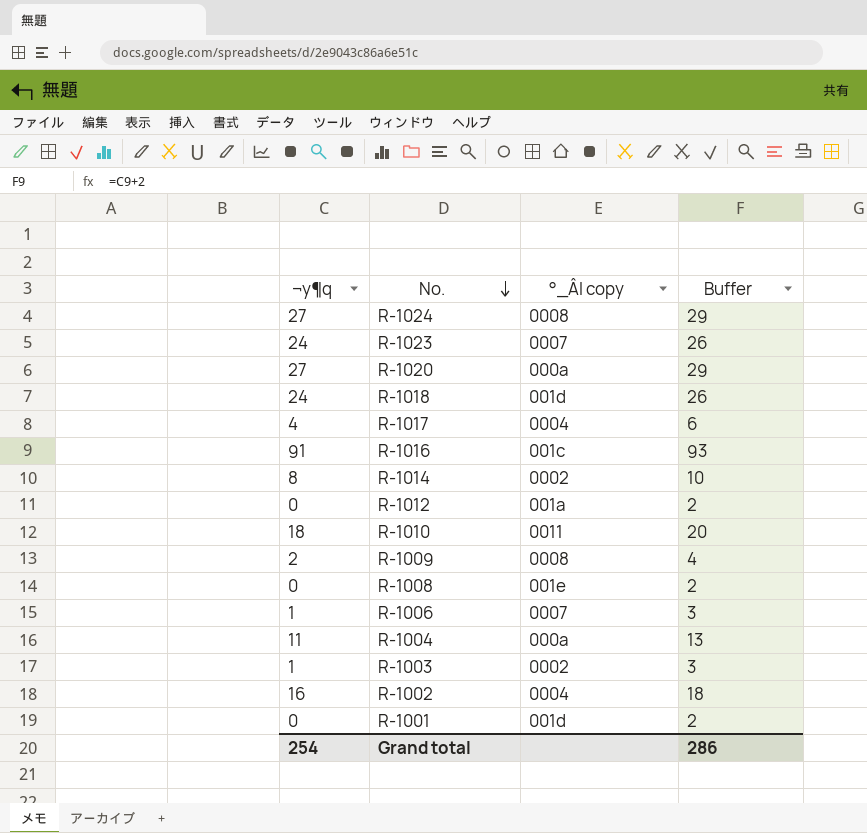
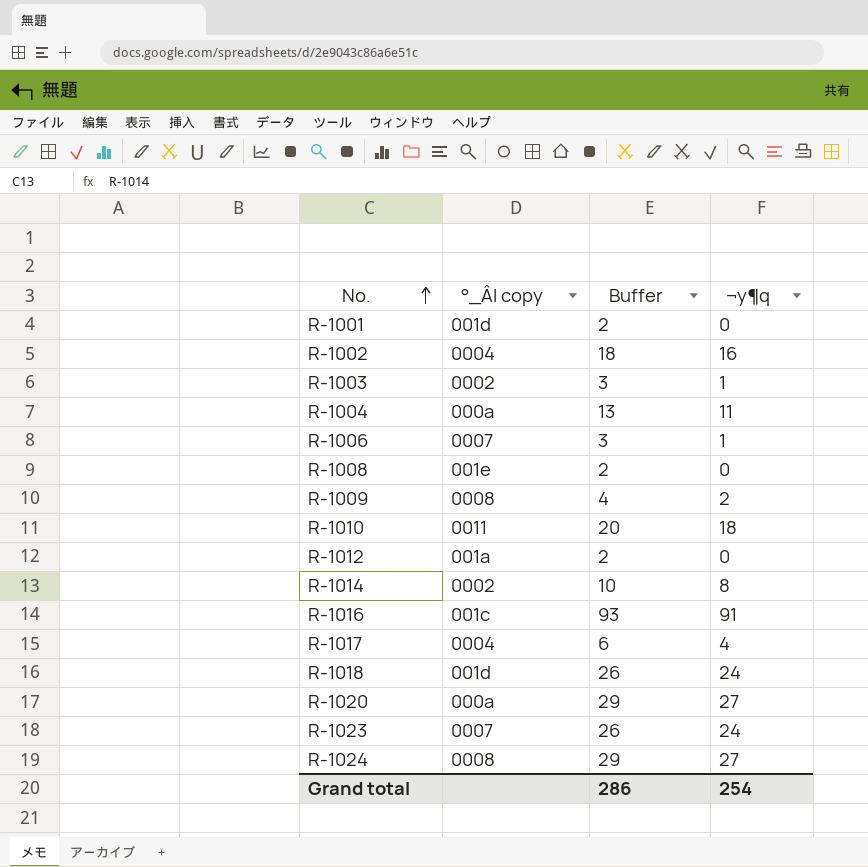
row order: No. descending -> No. ascending
column ¬y¶q | position: 1 -> 4

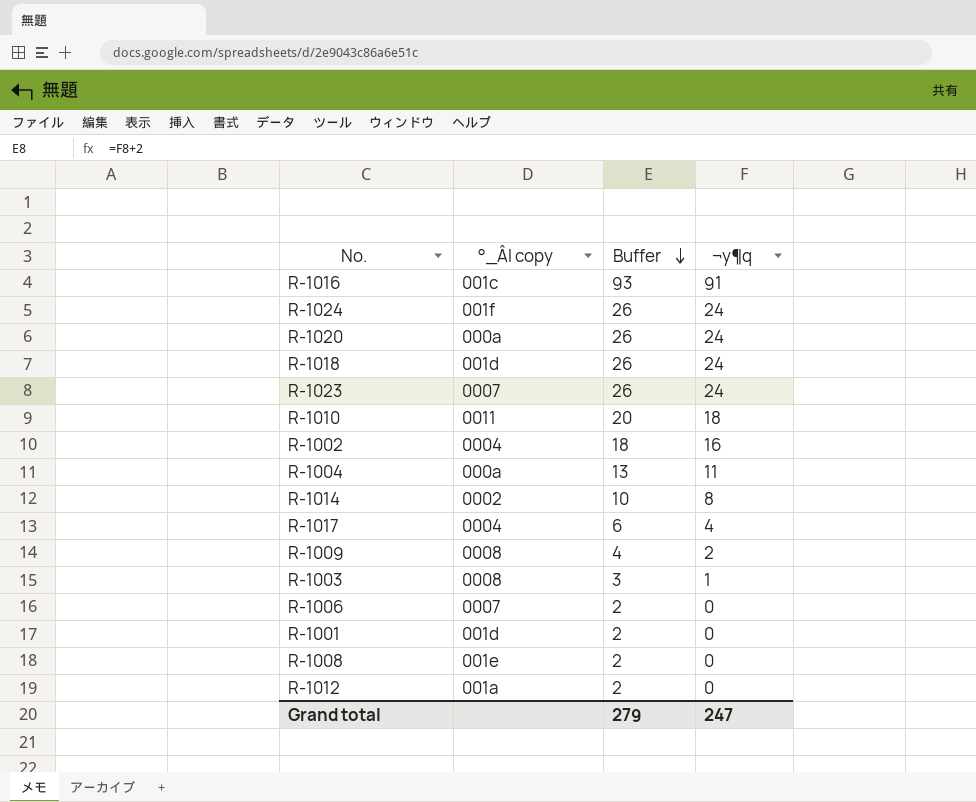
row order: No. ascending -> Buffer descending
R-1024 | °_ÂI copy: 0008 -> 001f
R-1024 | Buffer: 29 -> 26
R-1024 | ¬y¶q: 27 -> 24
R-1020 | Buffer: 29 -> 26
R-1020 | ¬y¶q: 27 -> 24
R-1003 | °_ÂI copy: 0002 -> 0008
R-1006 | Buffer: 3 -> 2
R-1006 | ¬y¶q: 1 -> 0
Grand total | Buffer: 286 -> 279
Grand total | ¬y¶q: 254 -> 247

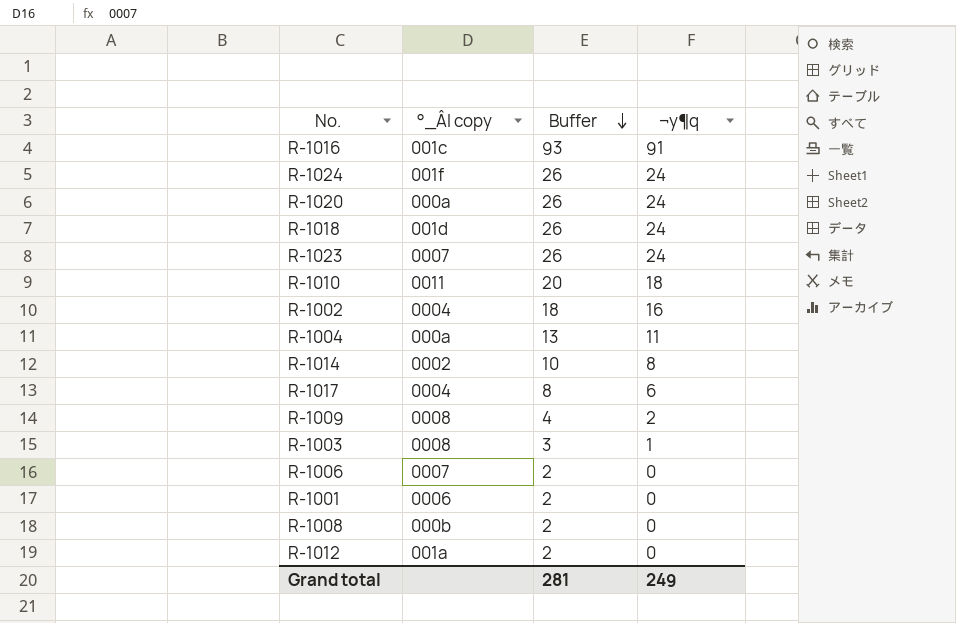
R-1017 | Buffer: 6 -> 8
R-1017 | ¬y¶q: 4 -> 6
R-1001 | °_ÂI copy: 001d -> 0006
R-1008 | °_ÂI copy: 001e -> 000b
Grand total | Buffer: 279 -> 281
Grand total | ¬y¶q: 247 -> 249

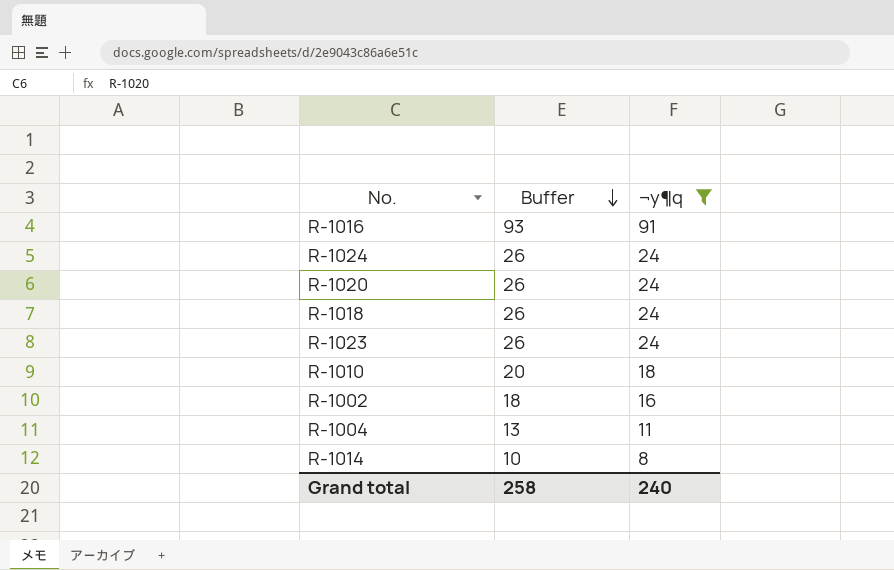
filter: none -> ¬y¶q >= 8
column °_ÂI copy | position: 2 -> none
Grand total | Buffer: 281 -> 258
Grand total | ¬y¶q: 249 -> 240

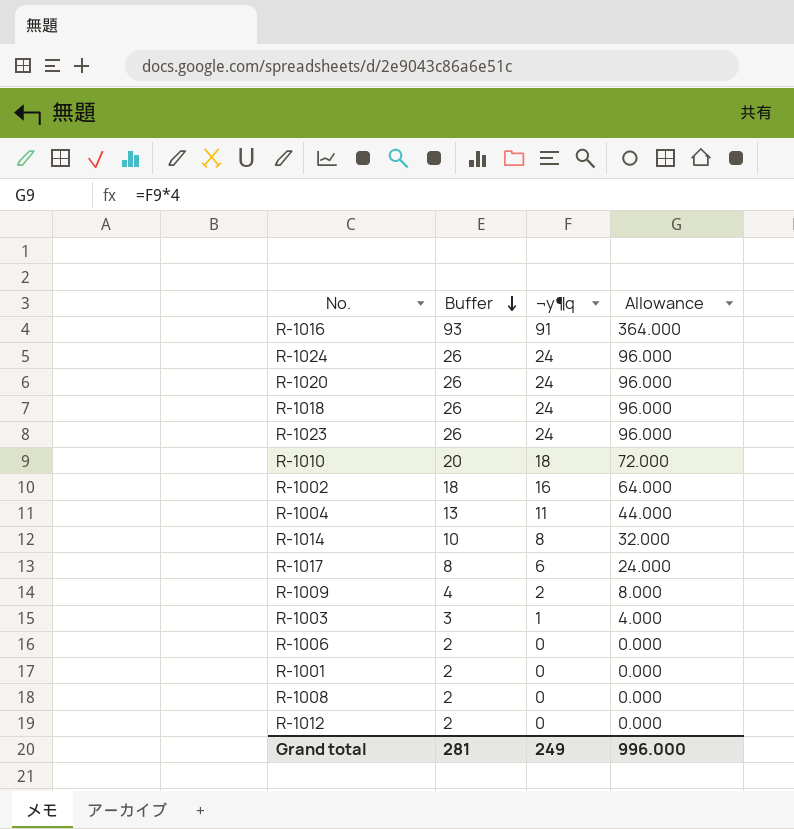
filter: ¬y¶q >= 8 -> none
column Allowance | formula: none -> [¬y¶q] * 4
Grand total | Buffer: 258 -> 281
Grand total | ¬y¶q: 240 -> 249

